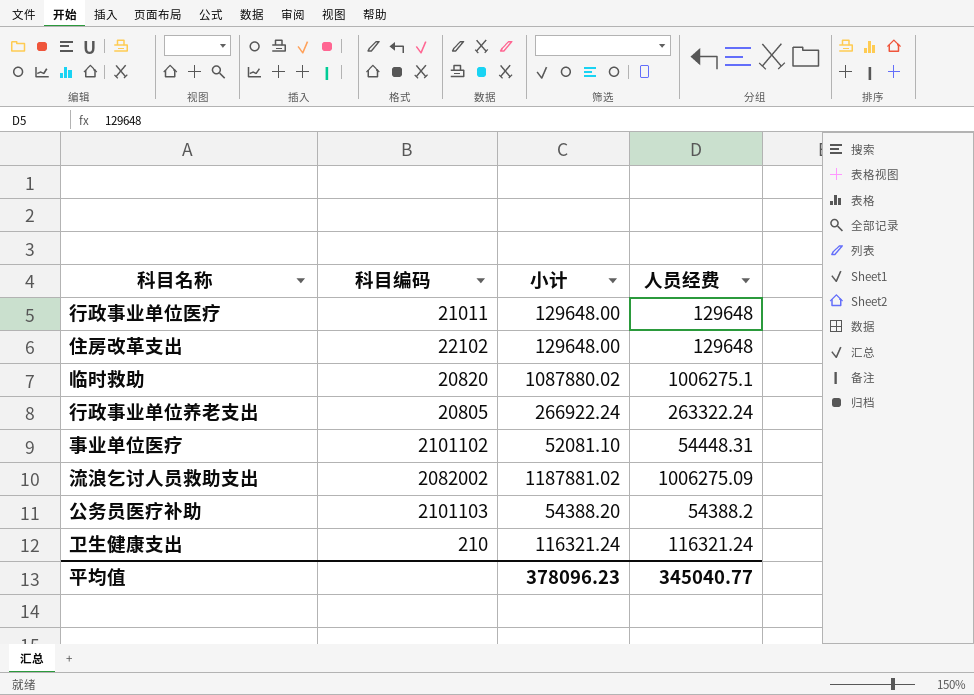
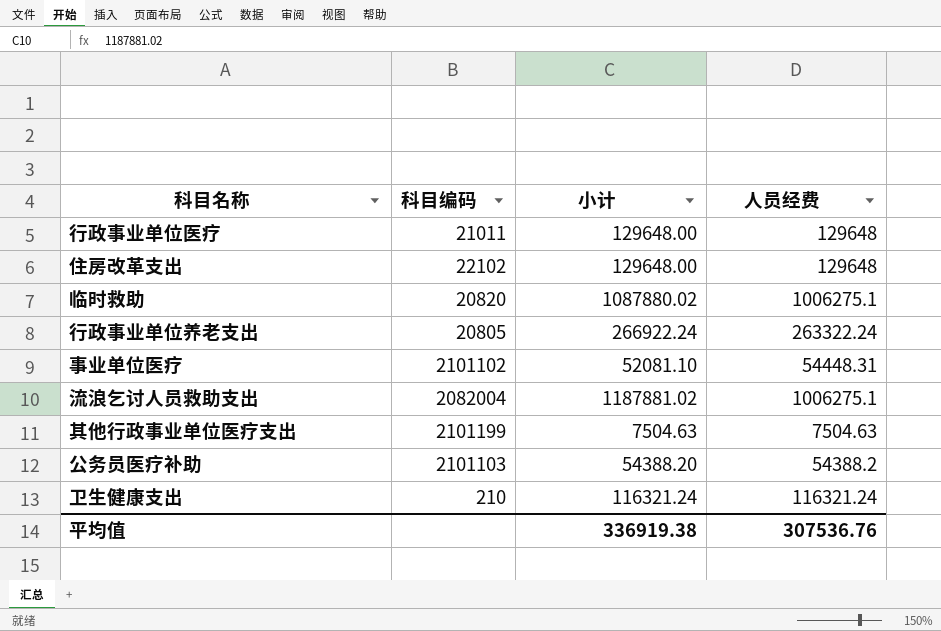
流浪乞讨人员救助支出 | 科目编码: 2082002 -> 2082004
流浪乞讨人员救助支出 | 人员经费: 1006275.09 -> 1006275.1
row 其他行政事业单位医疗支出: none -> 2101199 | 7504.63 | 7504.63
平均值 | 小计: 378096.23 -> 336919.38
平均值 | 人员经费: 345040.77 -> 307536.76

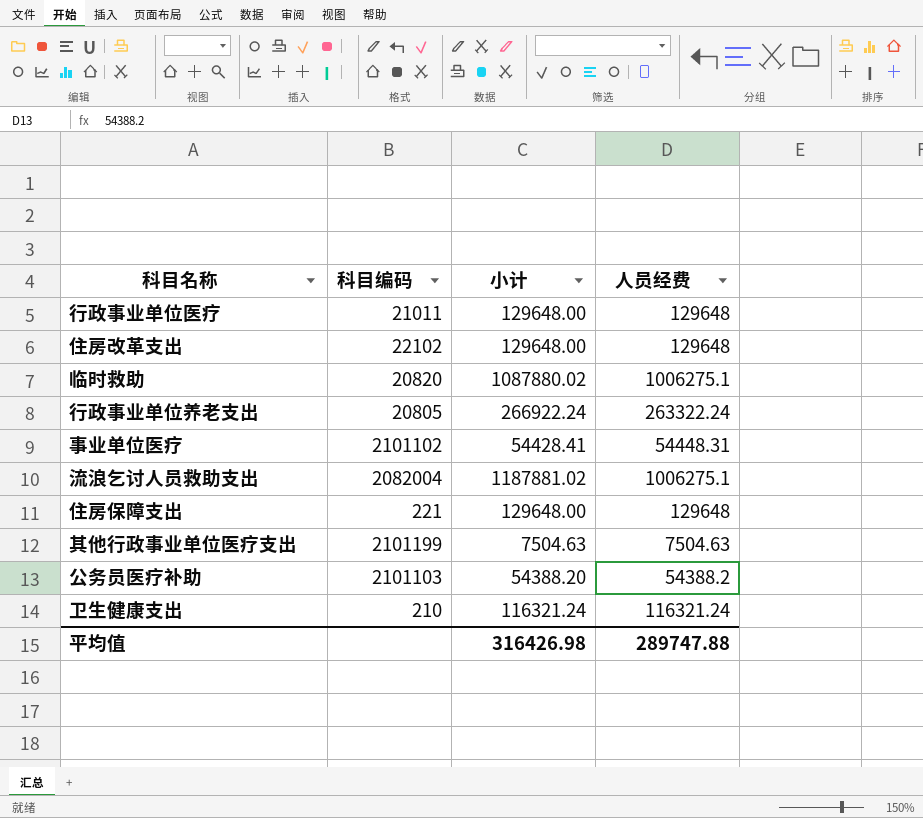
事业单位医疗 | 小计: 52081.10 -> 54428.41
row 住房保障支出: none -> 221 | 129648.00 | 129648
平均值 | 小计: 336919.38 -> 316426.98
平均值 | 人员经费: 307536.76 -> 289747.88

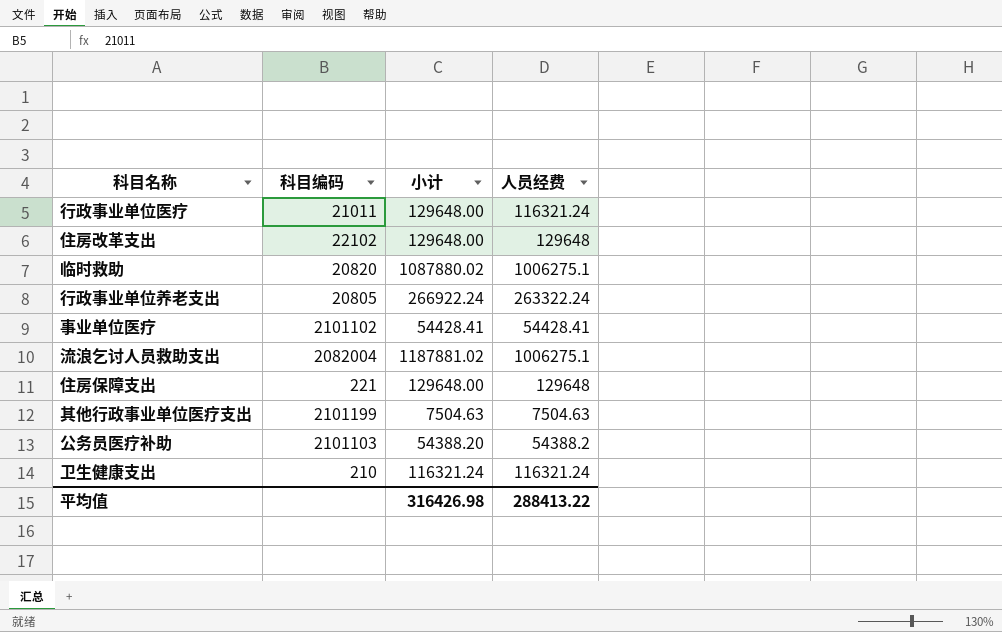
行政事业单位医疗 | 人员经费: 129648 -> 116321.24
事业单位医疗 | 人员经费: 54448.31 -> 54428.41
平均值 | 人员经费: 289747.88 -> 288413.22

